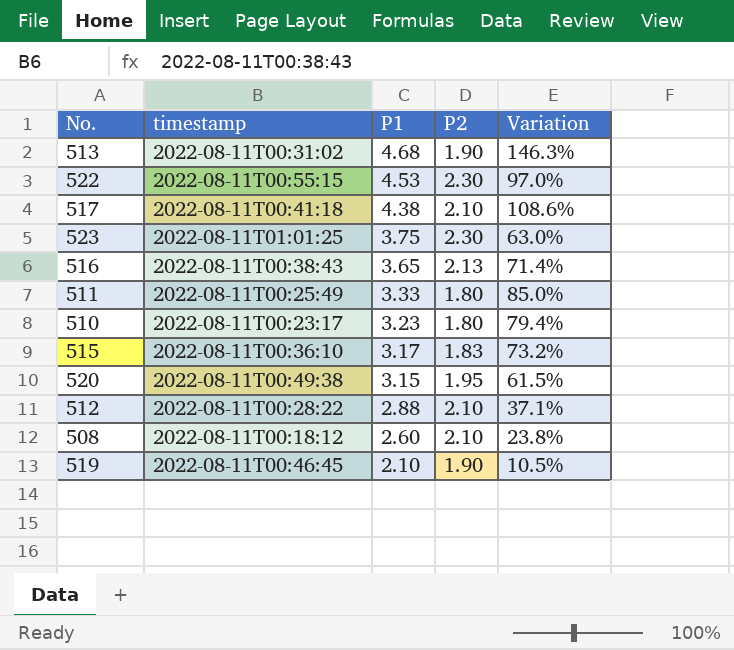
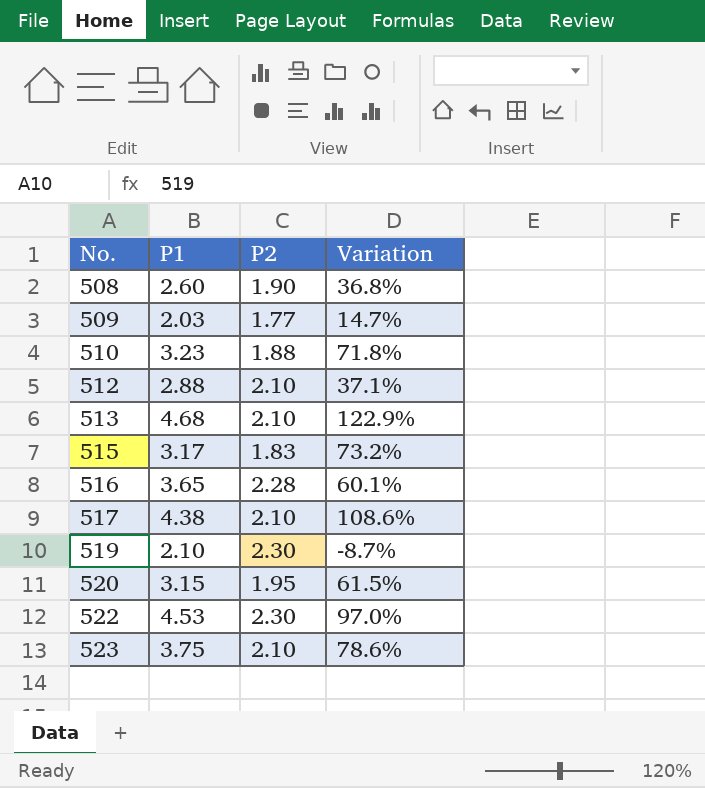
row order: P1 descending -> No. ascending
column timestamp | position: 2 -> none
row 511: 2022-08-11T00:25:49 | 3.33 | 1.80 | 85.0% -> none
508 | P2: 2.10 -> 1.90
508 | Variation: 23.8% -> 36.8%
row 509: none -> 2.03 | 1.77 | 14.7%
510 | P2: 1.80 -> 1.88
510 | Variation: 79.4% -> 71.8%
513 | P2: 1.90 -> 2.10
513 | Variation: 146.3% -> 122.9%
516 | P2: 2.13 -> 2.28
516 | Variation: 71.4% -> 60.1%
519 | P2: 1.90 -> 2.30
519 | Variation: 10.5% -> -8.7%
523 | P2: 2.30 -> 2.10
523 | Variation: 63.0% -> 78.6%

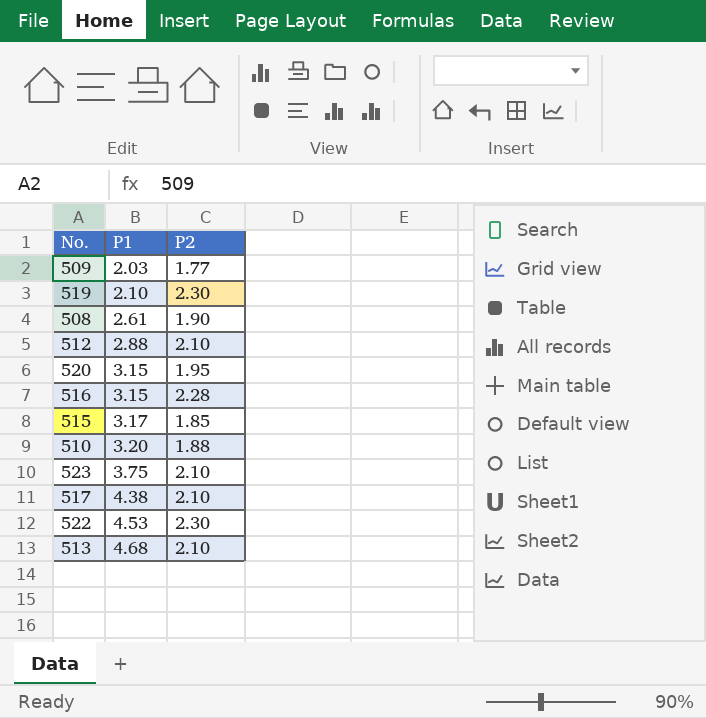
row order: No. ascending -> P1 ascending
column Variation | formula: ([P1] - [P2]) / [P2] -> none
508 | P1: 2.60 -> 2.61
516 | P1: 3.65 -> 3.15
515 | P2: 1.83 -> 1.85
510 | P1: 3.23 -> 3.20

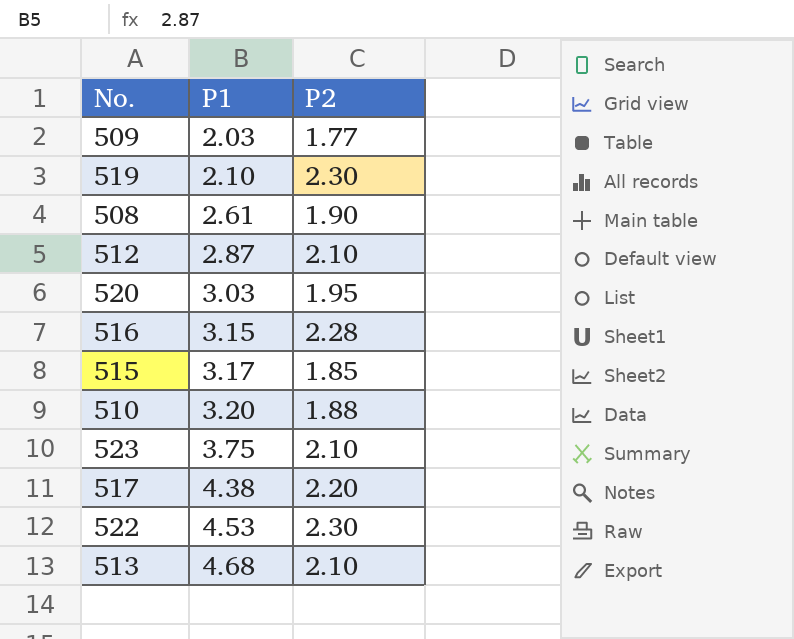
512 | P1: 2.88 -> 2.87
520 | P1: 3.15 -> 3.03
517 | P2: 2.10 -> 2.20

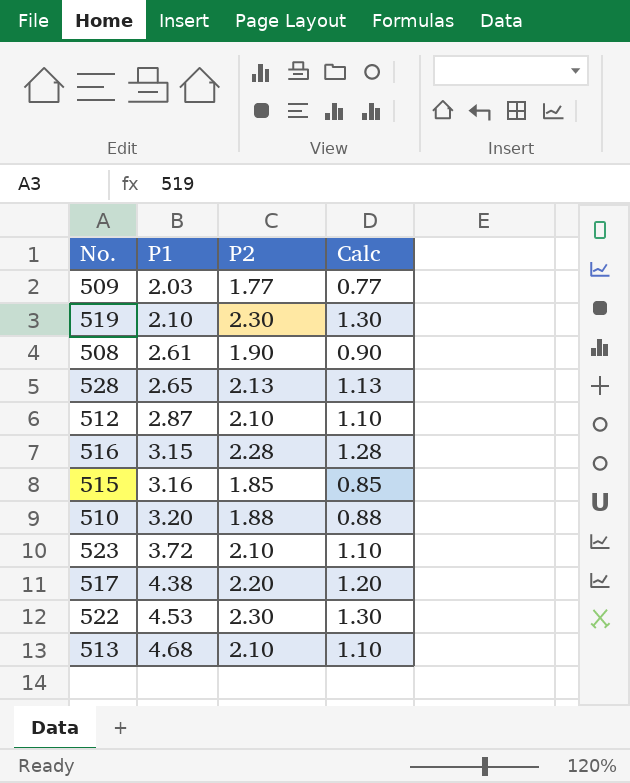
column Calc | formula: none -> [P2] - 1
row 520: 3.03 | 1.95 -> none
row 528: none -> 2.65 | 2.13 | 1.13
515 | P1: 3.17 -> 3.16
523 | P1: 3.75 -> 3.72

